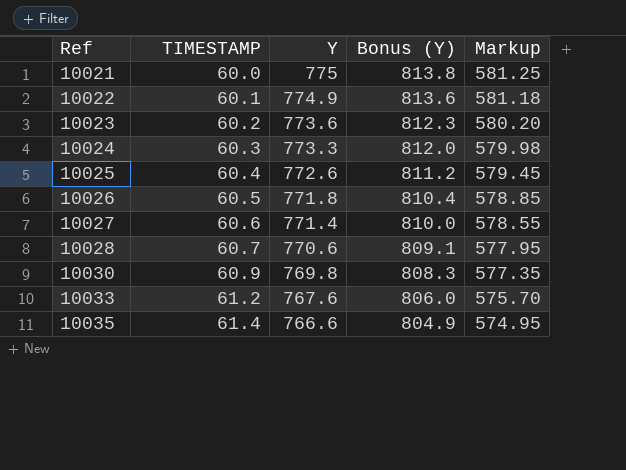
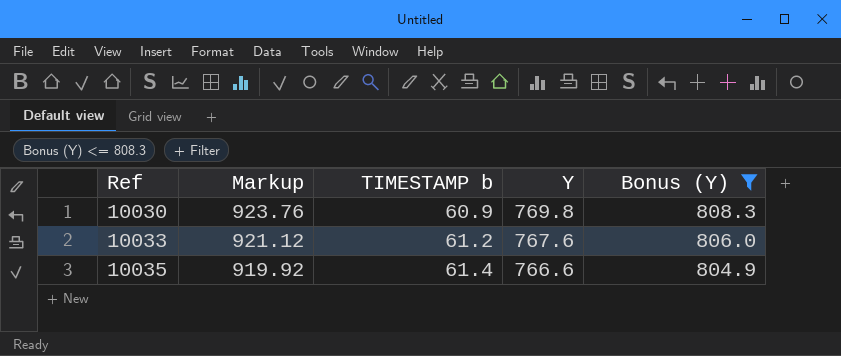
filter: none -> Bonus (Y) <= 808.3
column Markup | formula: [Y] * 0.75 -> [Y] * 1.2
column Markup | position: 5 -> 2
column name: TIMESTAMP -> TIMESTAMP b

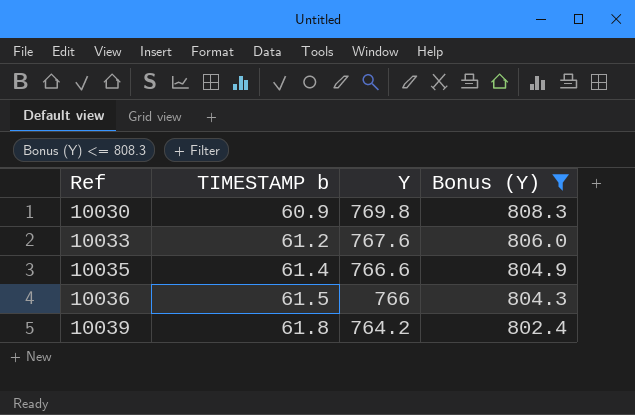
column Markup | formula: [Y] * 1.2 -> none
row 10036: none -> 61.5 | 766 | 804.3
row 10039: none -> 61.8 | 764.2 | 802.4

